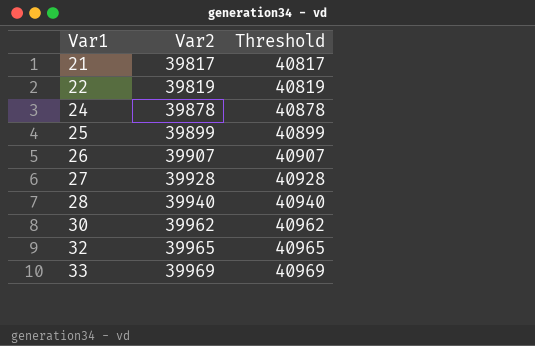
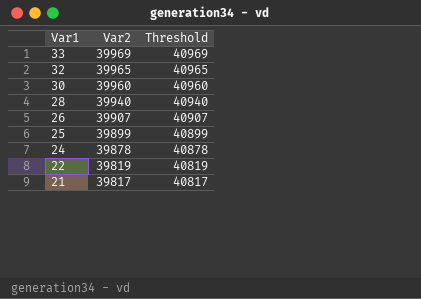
row order: Var1 ascending -> Var1 descending
row 27: 39928 | 40928 -> none
30 | Var2: 39962 -> 39960
30 | Threshold: 40962 -> 40960

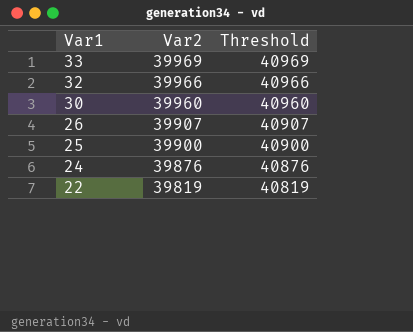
row 28: 39940 | 40940 -> none
row 21: 39817 | 40817 -> none
32 | Var2: 39965 -> 39966
32 | Threshold: 40965 -> 40966
25 | Var2: 39899 -> 39900
25 | Threshold: 40899 -> 40900
24 | Var2: 39878 -> 39876
24 | Threshold: 40878 -> 40876

